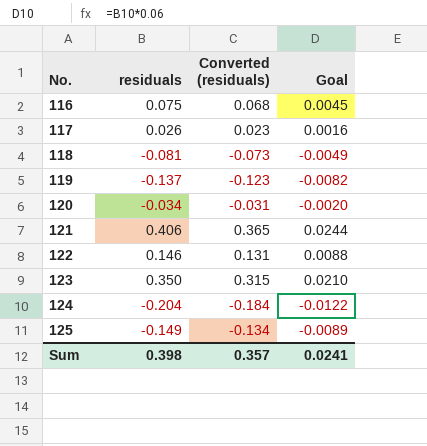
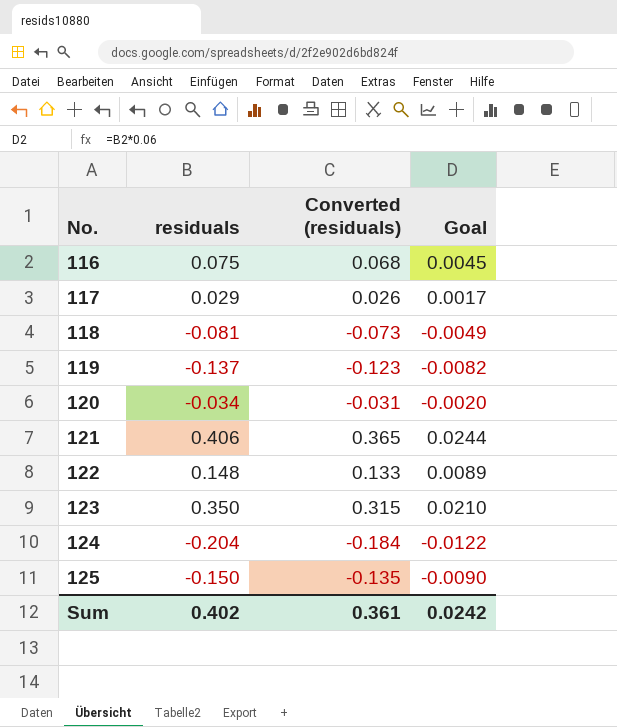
117 | residuals: 0.026 -> 0.029
117 | Converted (residuals): 0.023 -> 0.026
117 | Goal: 0.0016 -> 0.0017
122 | residuals: 0.146 -> 0.148
122 | Converted (residuals): 0.131 -> 0.133
122 | Goal: 0.0088 -> 0.0089
125 | residuals: -0.149 -> -0.150
125 | Converted (residuals): -0.134 -> -0.135
125 | Goal: -0.0089 -> -0.0090
Sum | residuals: 0.398 -> 0.402
Sum | Converted (residuals): 0.357 -> 0.361
Sum | Goal: 0.0241 -> 0.0242

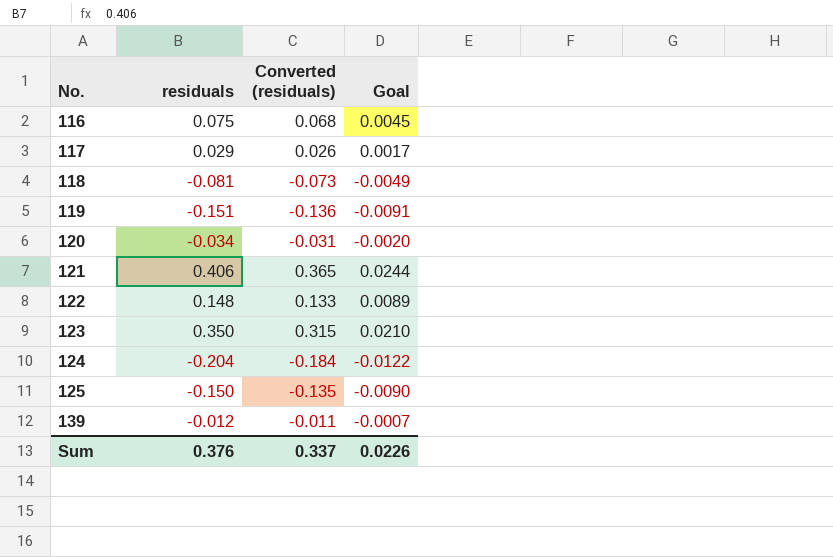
119 | residuals: -0.137 -> -0.151
119 | Converted (residuals): -0.123 -> -0.136
119 | Goal: -0.0082 -> -0.0091
row 139: none -> -0.012 | -0.011 | -0.0007
Sum | residuals: 0.402 -> 0.376
Sum | Converted (residuals): 0.361 -> 0.337
Sum | Goal: 0.0242 -> 0.0226

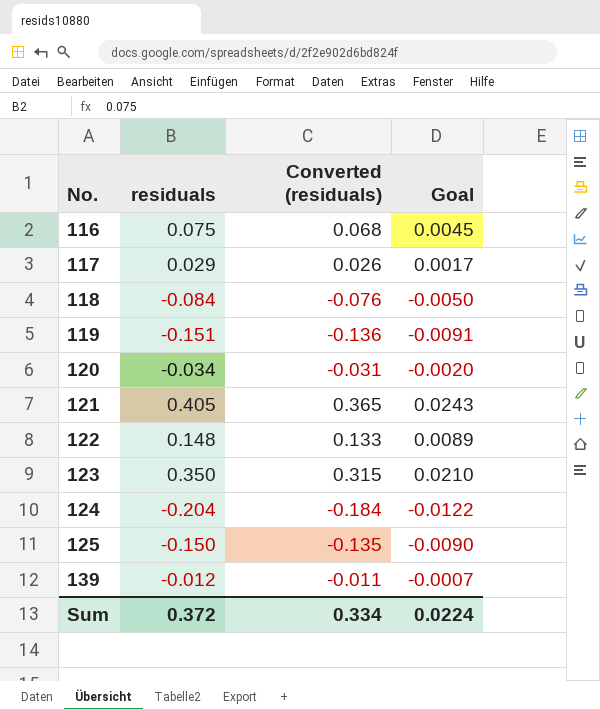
118 | residuals: -0.081 -> -0.084
118 | Converted (residuals): -0.073 -> -0.076
118 | Goal: -0.0049 -> -0.0050
121 | residuals: 0.406 -> 0.405
121 | Goal: 0.0244 -> 0.0243
Sum | residuals: 0.376 -> 0.372
Sum | Converted (residuals): 0.337 -> 0.334
Sum | Goal: 0.0226 -> 0.0224

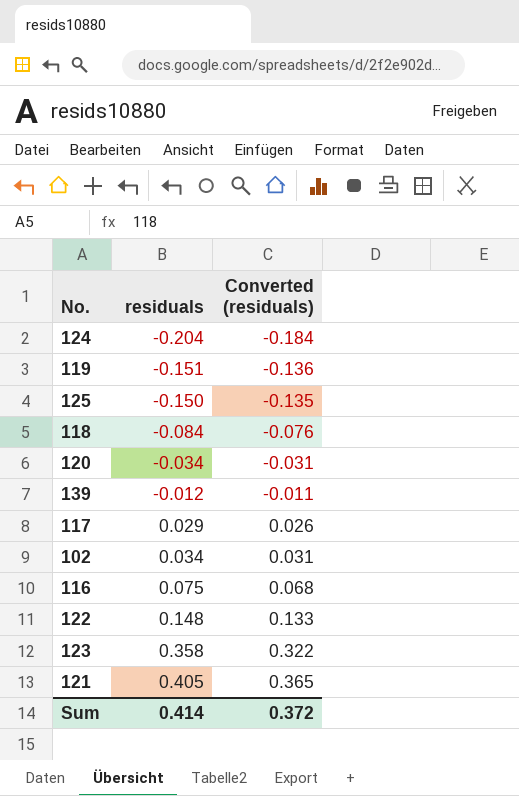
row order: No. ascending -> residuals ascending
column Goal | formula: [residuals] * 0.06 -> none
row 102: none -> 0.034 | 0.031
123 | residuals: 0.350 -> 0.358
123 | Converted (residuals): 0.315 -> 0.322
Sum | residuals: 0.372 -> 0.414
Sum | Converted (residuals): 0.334 -> 0.372

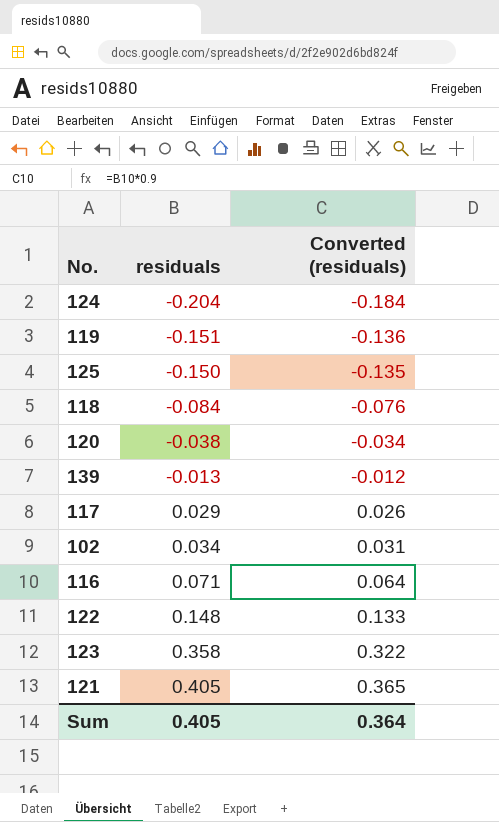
120 | residuals: -0.034 -> -0.038
120 | Converted (residuals): -0.031 -> -0.034
139 | residuals: -0.012 -> -0.013
139 | Converted (residuals): -0.011 -> -0.012
116 | residuals: 0.075 -> 0.071
116 | Converted (residuals): 0.068 -> 0.064
Sum | residuals: 0.414 -> 0.405
Sum | Converted (residuals): 0.372 -> 0.364

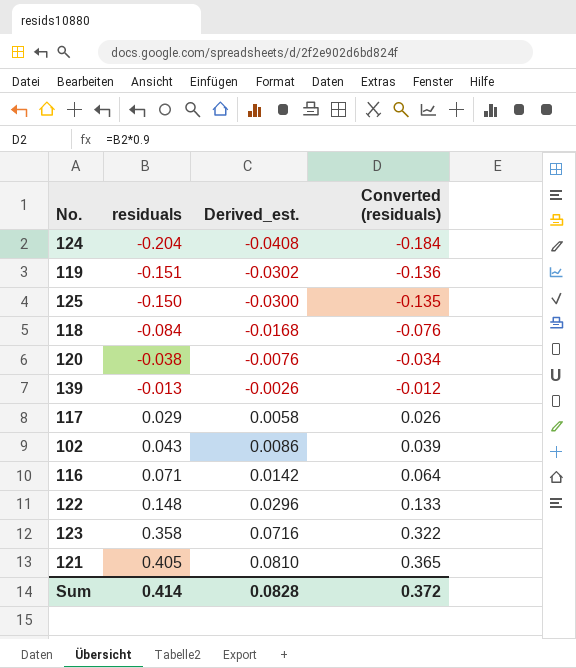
column Derived_est. | formula: none -> [residuals] * 0.2
102 | residuals: 0.034 -> 0.043
102 | Converted (residuals): 0.031 -> 0.039
Sum | residuals: 0.405 -> 0.414
Sum | Converted (residuals): 0.364 -> 0.372

